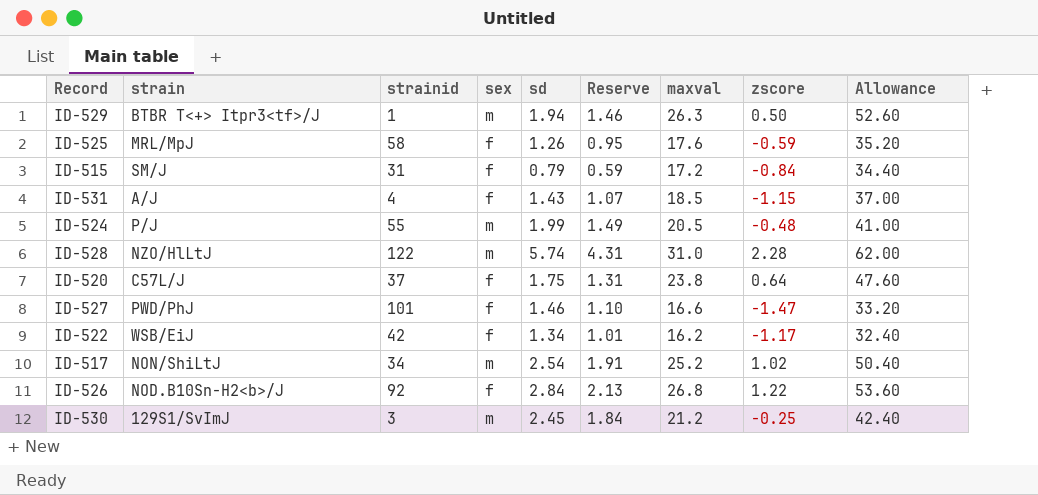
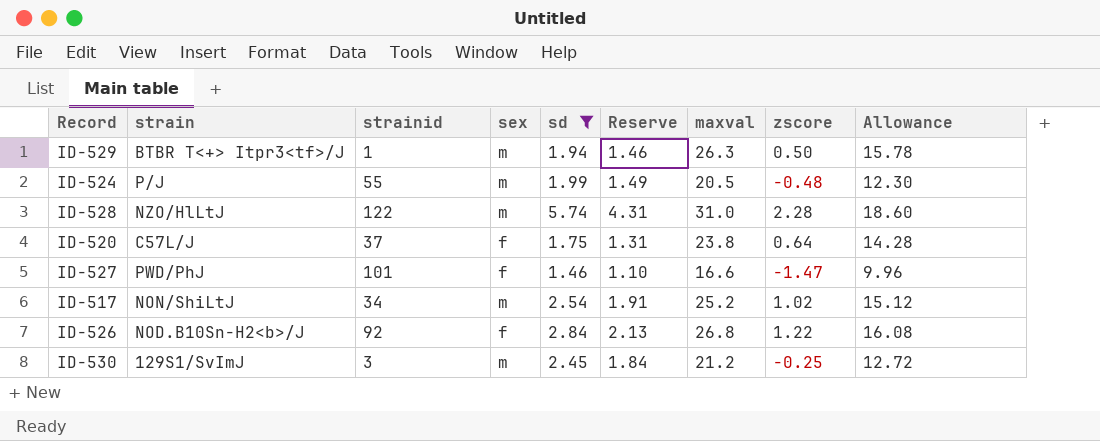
filter: none -> sd >= 1.46
column Allowance | formula: [maxval] * 2 -> [maxval] * 0.6

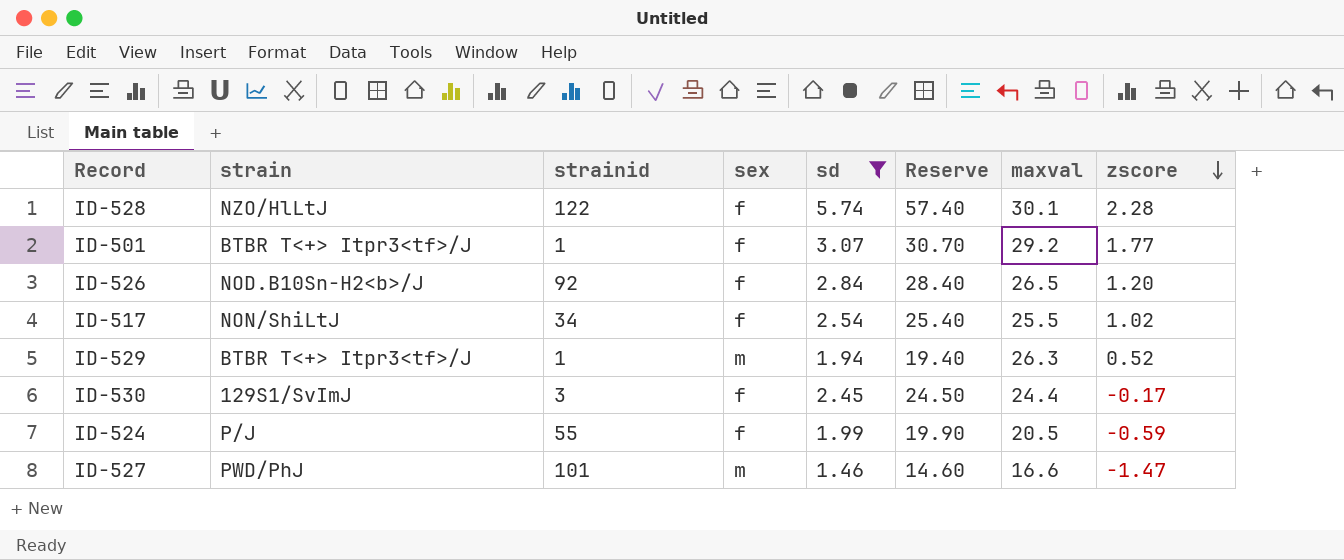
row order: none -> zscore descending
column Allowance | formula: [maxval] * 0.6 -> none
column Reserve | formula: [sd] * 0.75 -> [sd] * 10
row ID-520: C57L/J | 37 | f | 1.75 | 1.31 | 23.8 | 0.64 | 14.28 -> none
ID-528 | sex: m -> f
ID-528 | maxval: 31.0 -> 30.1
row ID-501: none -> BTBR T<+> Itpr3<tf>/J | 1 | f | 3.07 | 30.70 | 29.2 | 1.77
ID-526 | maxval: 26.8 -> 26.5
ID-526 | zscore: 1.22 -> 1.20
ID-517 | sex: m -> f
ID-517 | maxval: 25.2 -> 25.5
ID-529 | zscore: 0.50 -> 0.52
ID-530 | sex: m -> f
ID-530 | maxval: 21.2 -> 24.4
ID-530 | zscore: -0.25 -> -0.17
ID-524 | sex: m -> f
ID-524 | zscore: -0.48 -> -0.59
ID-527 | sex: f -> m

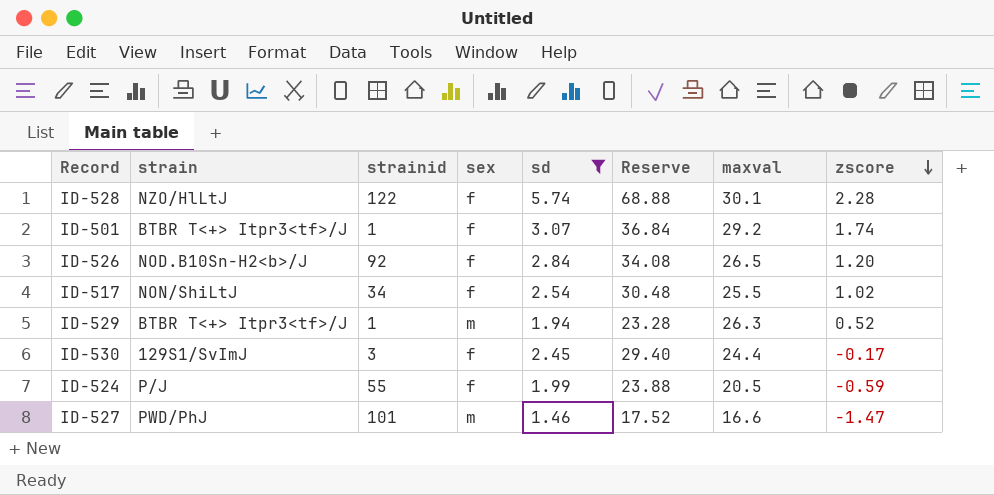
column Reserve | formula: [sd] * 10 -> [sd] * 12
ID-501 | zscore: 1.77 -> 1.74

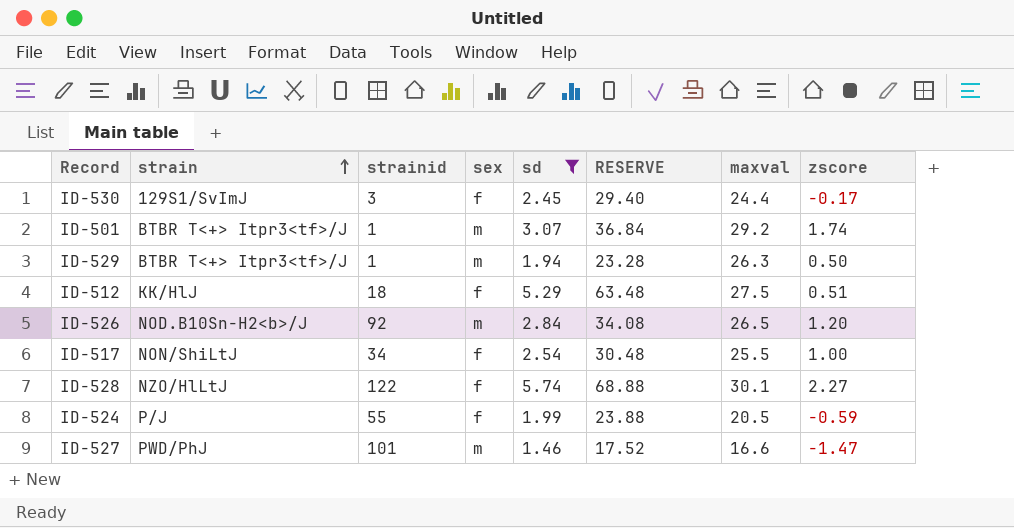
row order: zscore descending -> strain ascending
column name: Reserve -> RESERVE
ID-501 | sex: f -> m
ID-529 | zscore: 0.52 -> 0.50
row ID-512: none -> KK/HlJ | 18 | f | 5.29 | 63.48 | 27.5 | 0.51
ID-526 | sex: f -> m
ID-517 | zscore: 1.02 -> 1.00
ID-528 | zscore: 2.28 -> 2.27

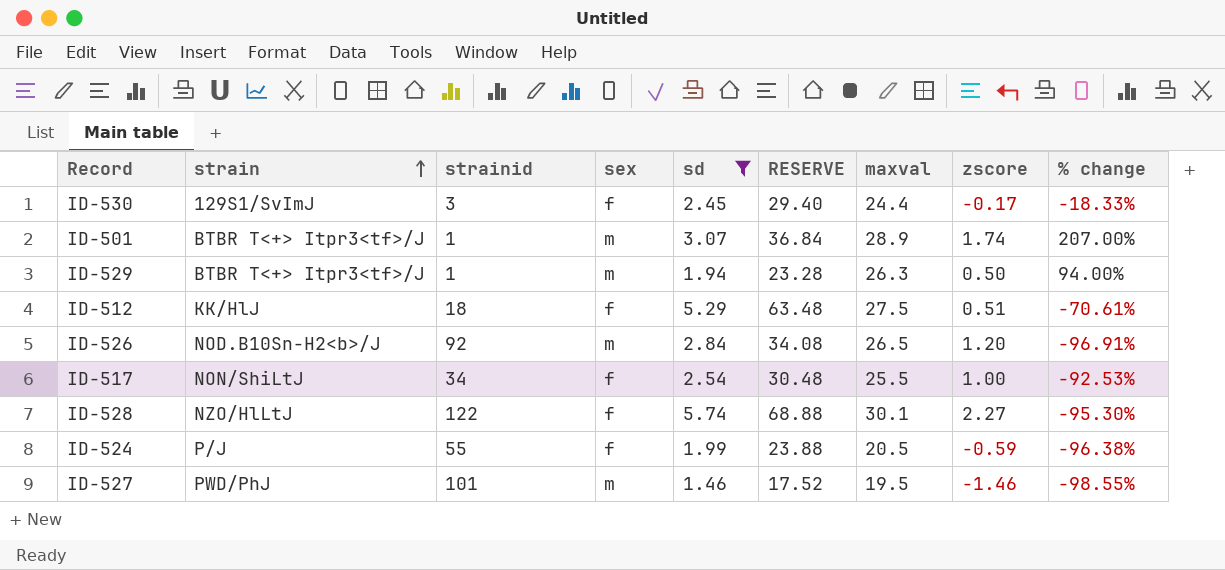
column % change | formula: none -> ([sd] - [strainid]) / [strainid]
ID-501 | maxval: 29.2 -> 28.9
ID-527 | maxval: 16.6 -> 19.5
ID-527 | zscore: -1.47 -> -1.46

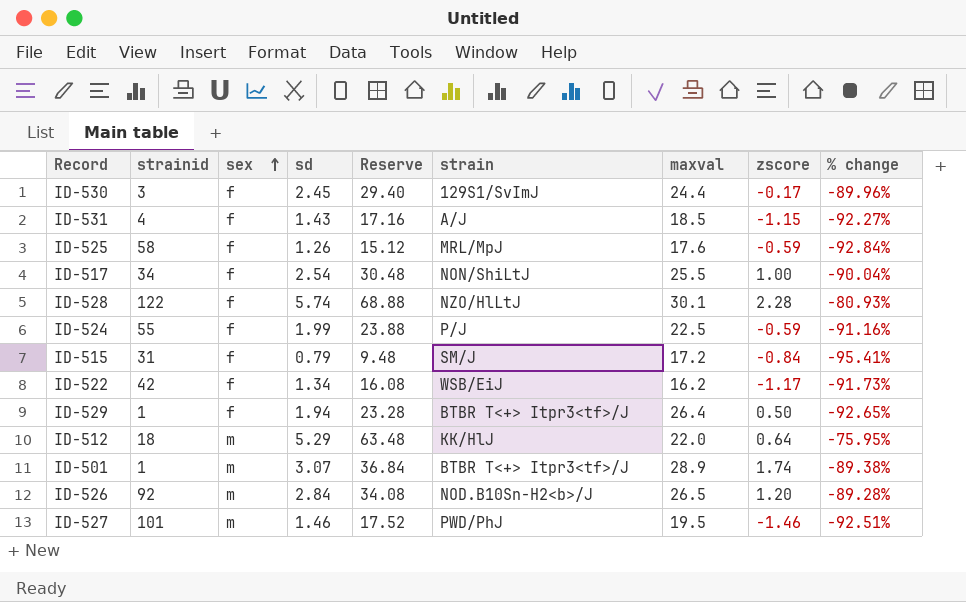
filter: sd >= 1.46 -> none
row order: strain ascending -> sex ascending
column name: RESERVE -> Reserve
column strain | position: 2 -> 6
column % change | formula: ([sd] - [strainid]) / [strainid] -> ([sd] - [maxval]) / [maxval]
ID-528 | zscore: 2.27 -> 2.28
ID-524 | maxval: 20.5 -> 22.5
ID-529 | sex: m -> f
ID-529 | maxval: 26.3 -> 26.4
ID-512 | sex: f -> m
ID-512 | maxval: 27.5 -> 22.0
ID-512 | zscore: 0.51 -> 0.64

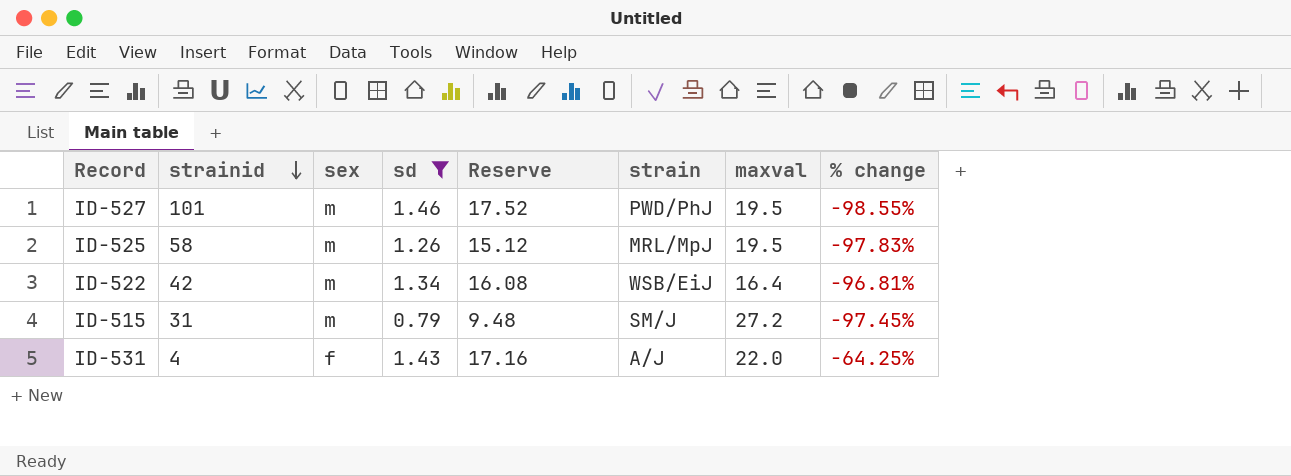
filter: none -> sd <= 1.46
row order: sex ascending -> strainid descending
column zscore | position: 8 -> none
column % change | formula: ([sd] - [maxval]) / [maxval] -> ([sd] - [strainid]) / [strainid]
ID-525 | sex: f -> m
ID-525 | maxval: 17.6 -> 19.5
ID-522 | sex: f -> m
ID-522 | maxval: 16.2 -> 16.4
ID-515 | sex: f -> m
ID-515 | maxval: 17.2 -> 27.2
ID-531 | maxval: 18.5 -> 22.0

